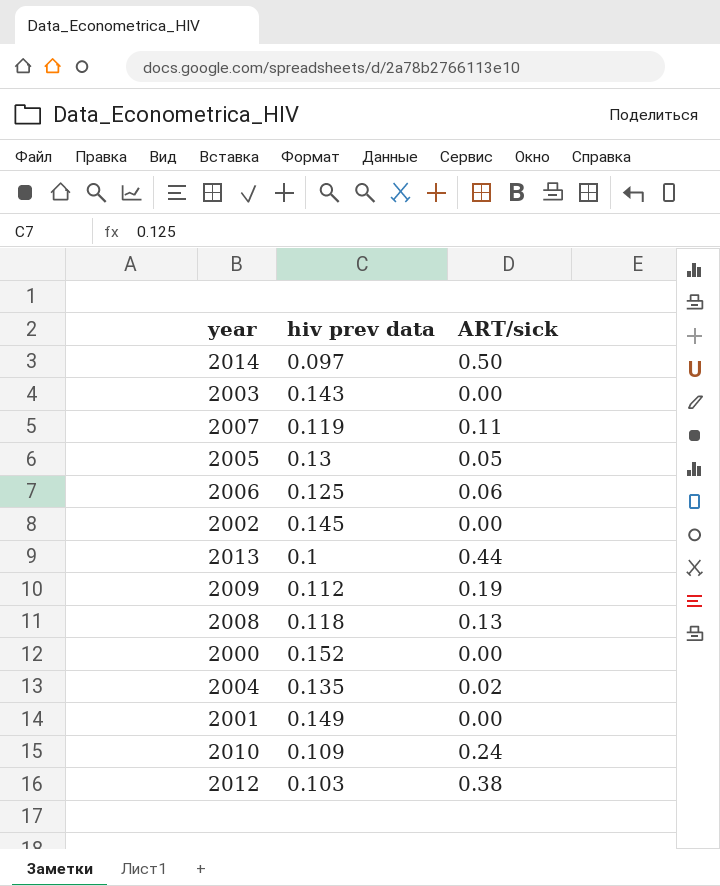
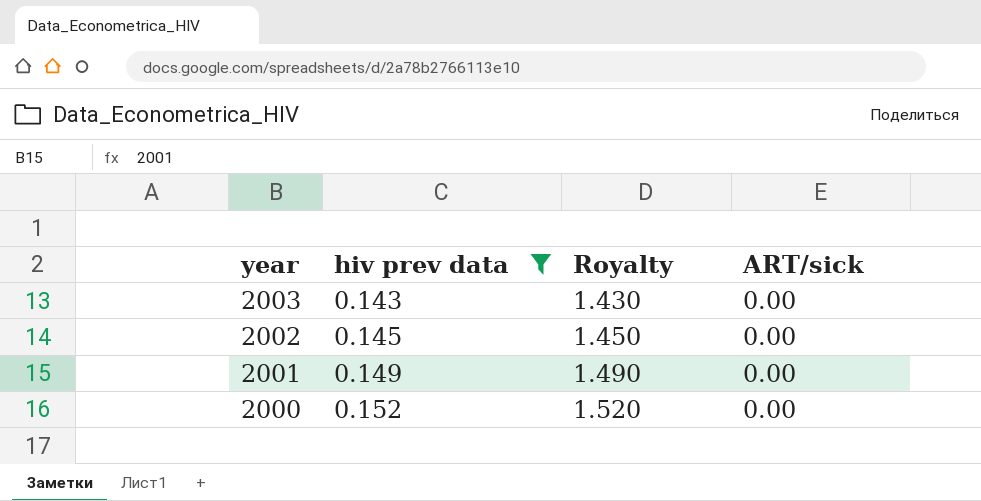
filter: none -> hiv prev data >= 0.143
row order: none -> year descending
column Royalty | formula: none -> [hiv prev data] * 10

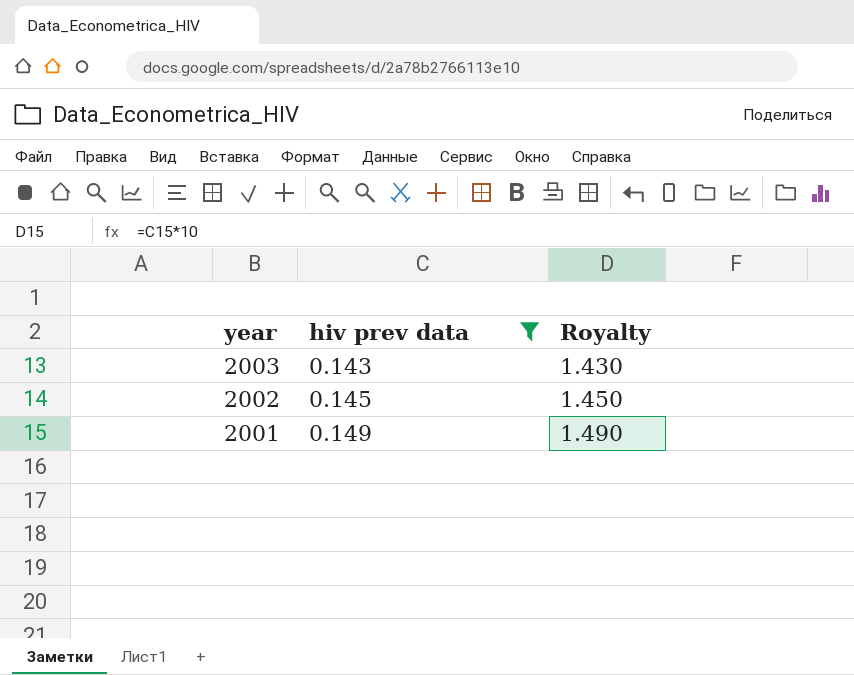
column ART/sick | position: 4 -> none
row 2000: 0.152 | 1.520 | 0.00 -> none

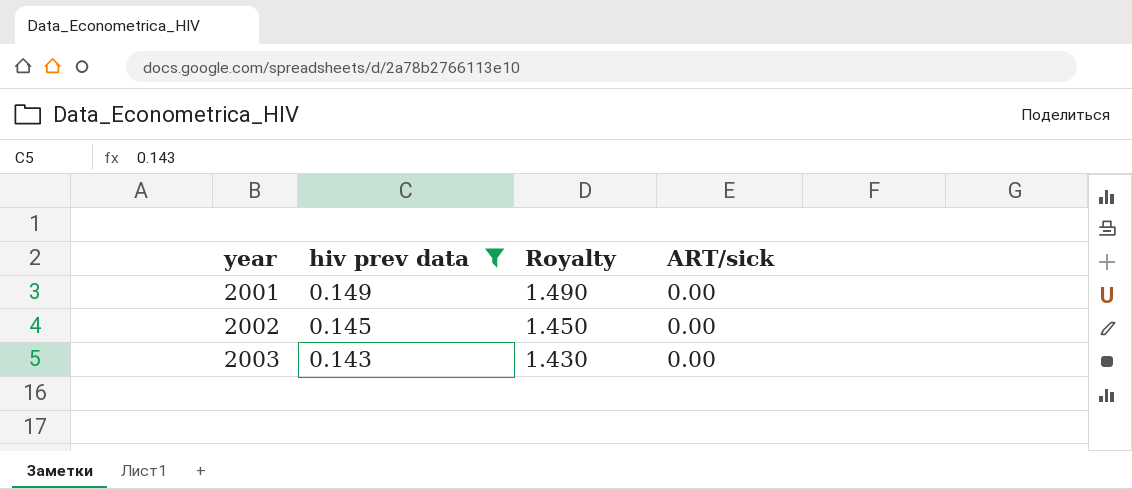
row order: year descending -> year ascending
column ART/sick | position: none -> 4

